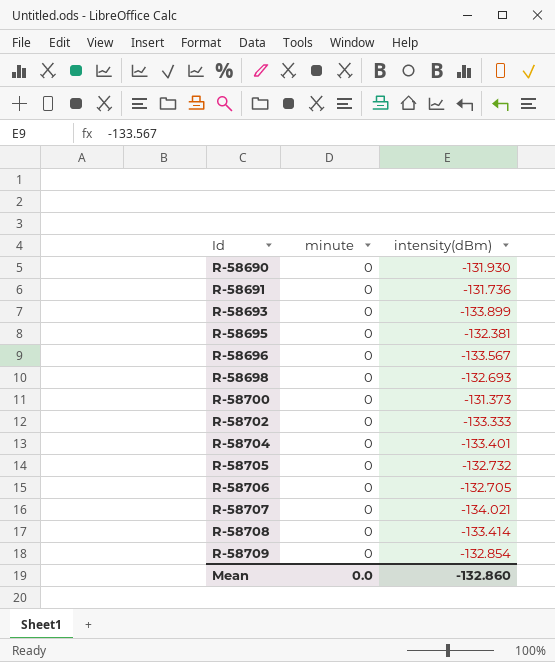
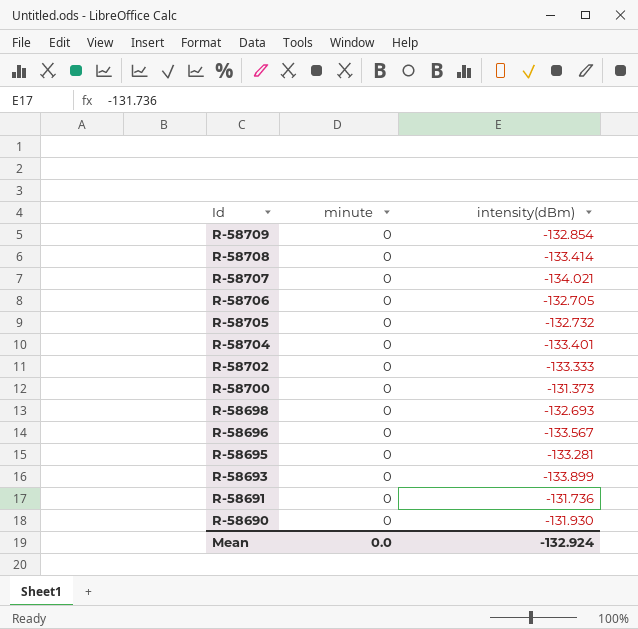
row order: Id ascending -> Id descending
R-58695 | intensity(dBm): -132.381 -> -133.281
Mean | intensity(dBm): -132.860 -> -132.924

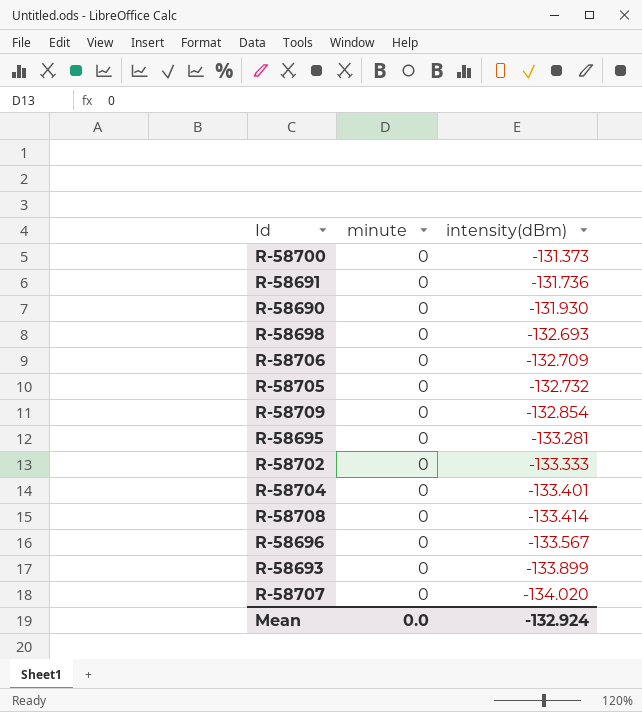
row order: Id descending -> intensity(dBm) descending
R-58706 | intensity(dBm): -132.705 -> -132.709
R-58707 | intensity(dBm): -134.021 -> -134.020

